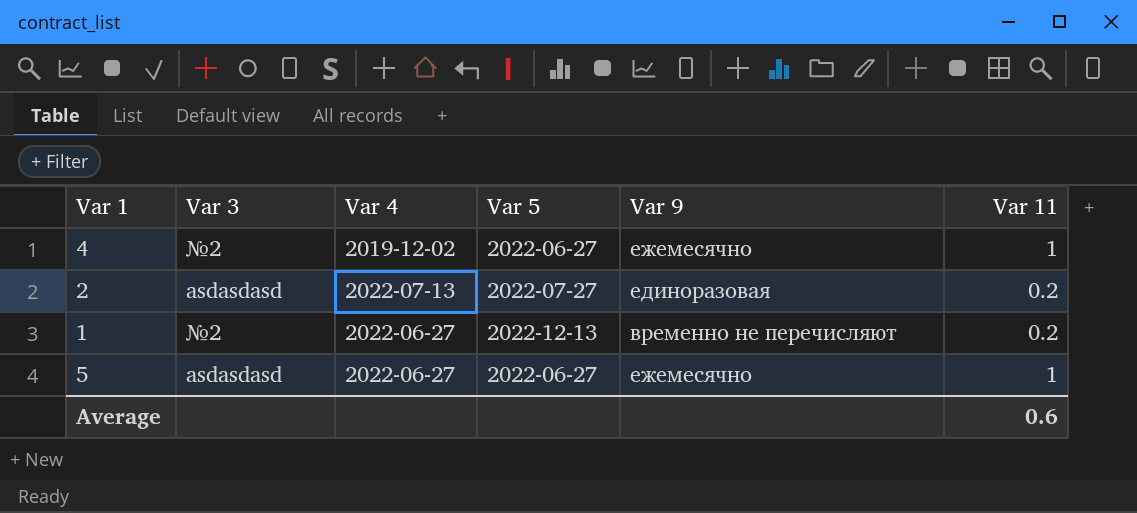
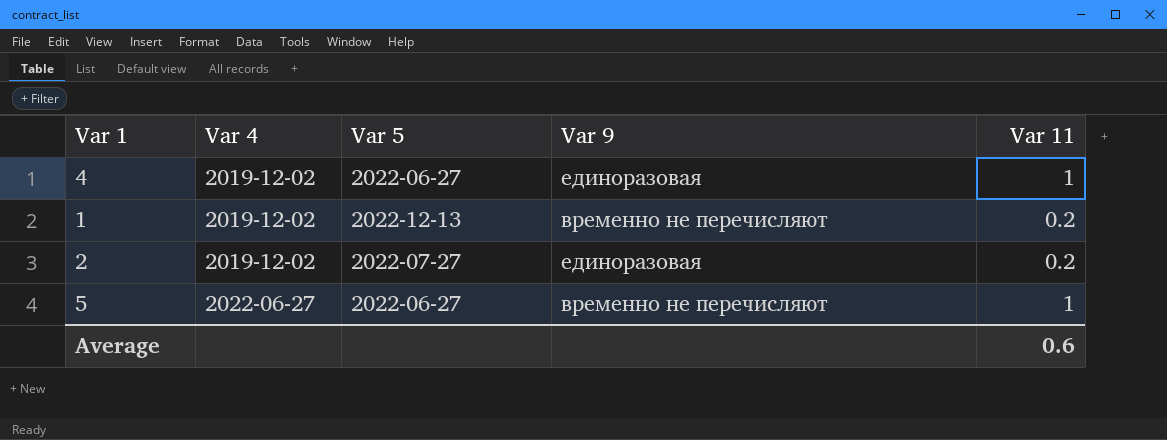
row order: none -> Var 4 ascending
column Var 3 | position: 2 -> none
4 | Var 9: ежемесячно -> единоразовая
1 | Var 4: 2022-06-27 -> 2019-12-02
2 | Var 4: 2022-07-13 -> 2019-12-02
5 | Var 9: ежемесячно -> временно не перечисляют

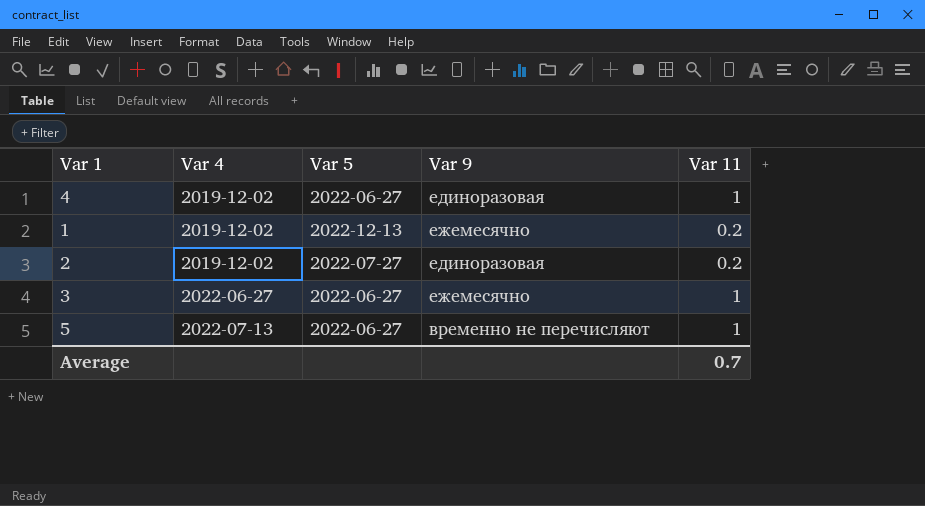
1 | Var 9: временно не перечисляют -> ежемесячно
row 3: none -> 2022-06-27 | 2022-06-27 | ежемесячно | 1
5 | Var 4: 2022-06-27 -> 2022-07-13
Average | Var 11: 0.6 -> 0.7

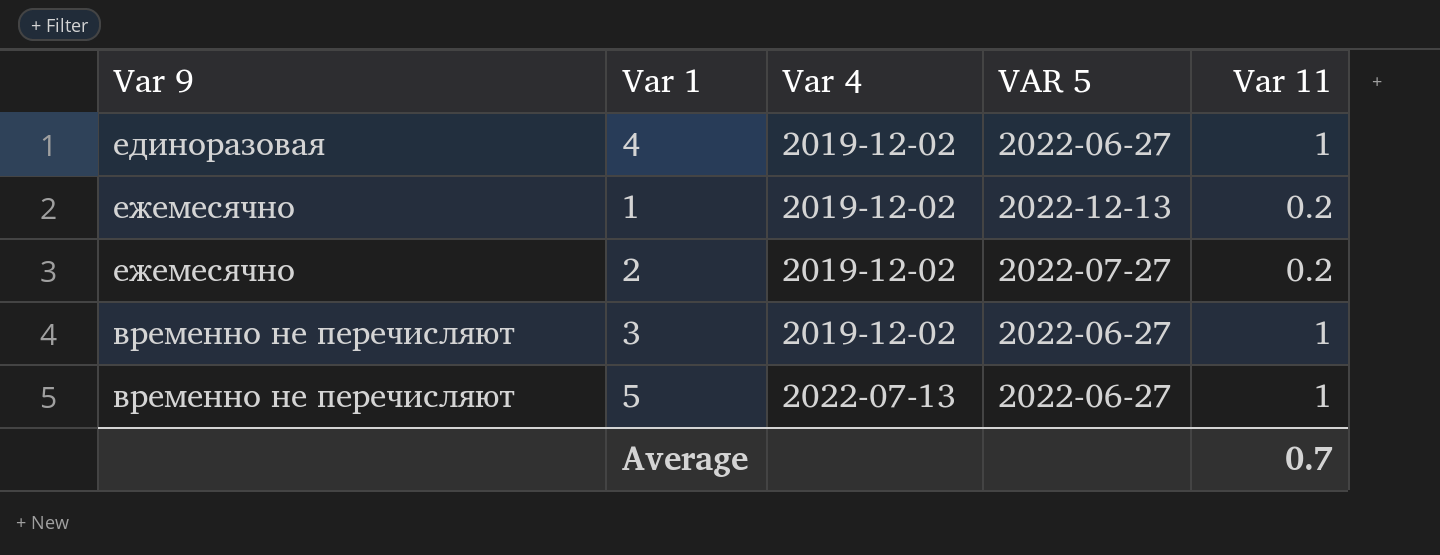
column Var 9 | position: 4 -> 1
column name: Var 5 -> VAR 5
2 | Var 9: единоразовая -> ежемесячно
3 | Var 9: ежемесячно -> временно не перечисляют
3 | Var 4: 2022-06-27 -> 2019-12-02

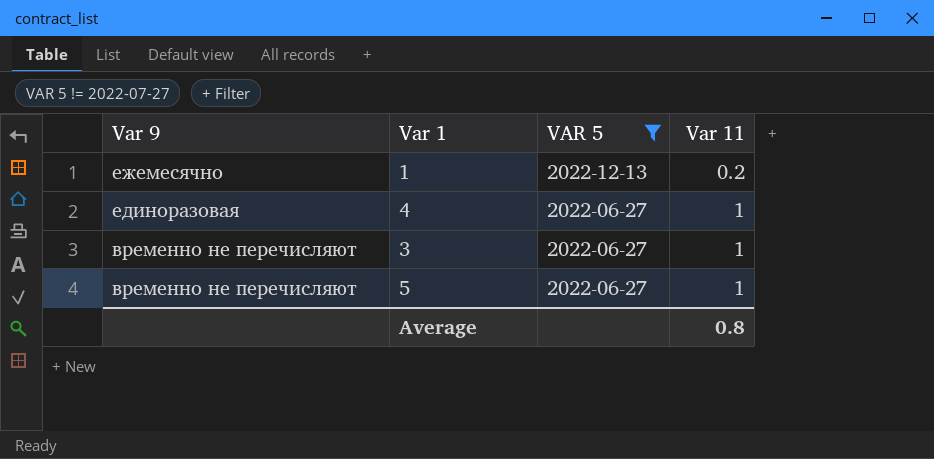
filter: none -> VAR 5 != 2022-07-27
row order: Var 4 ascending -> Var 9 descending
column Var 4 | position: 3 -> none
Average | Var 11: 0.7 -> 0.8

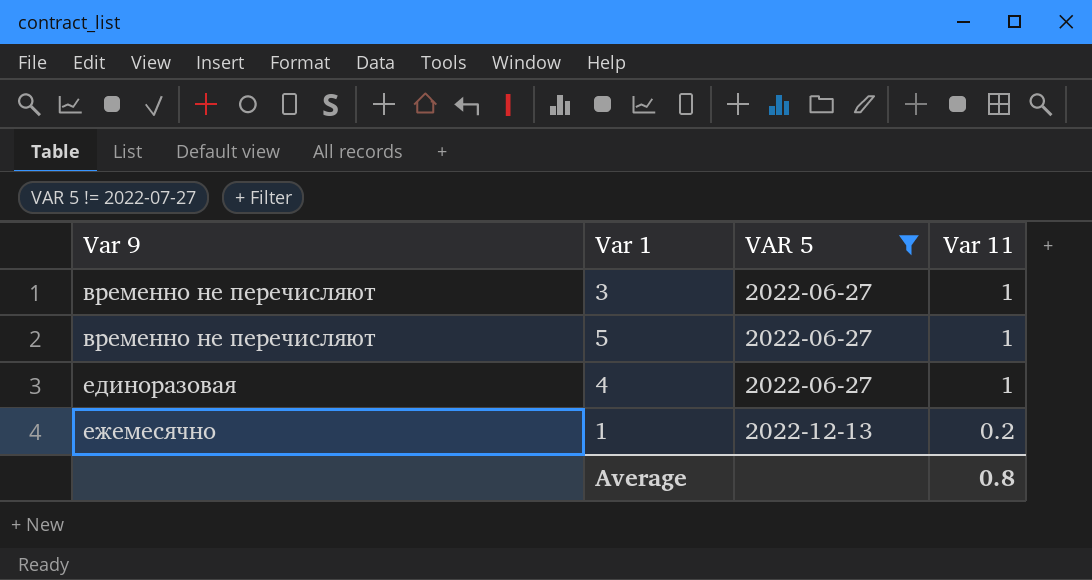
row order: Var 9 descending -> Var 9 ascending

